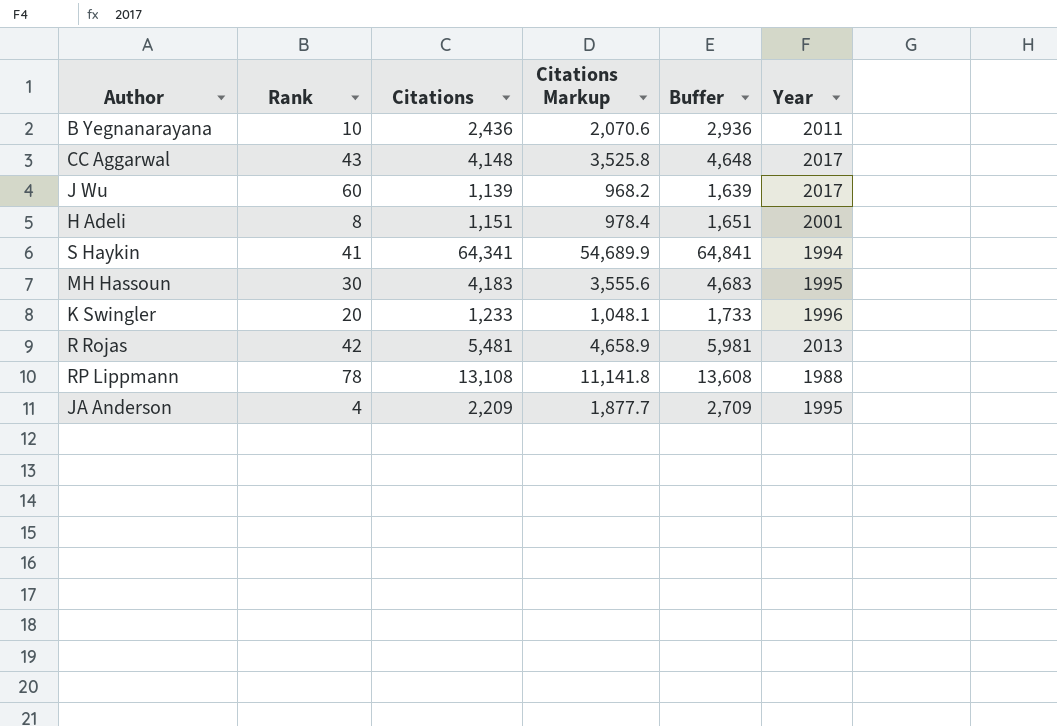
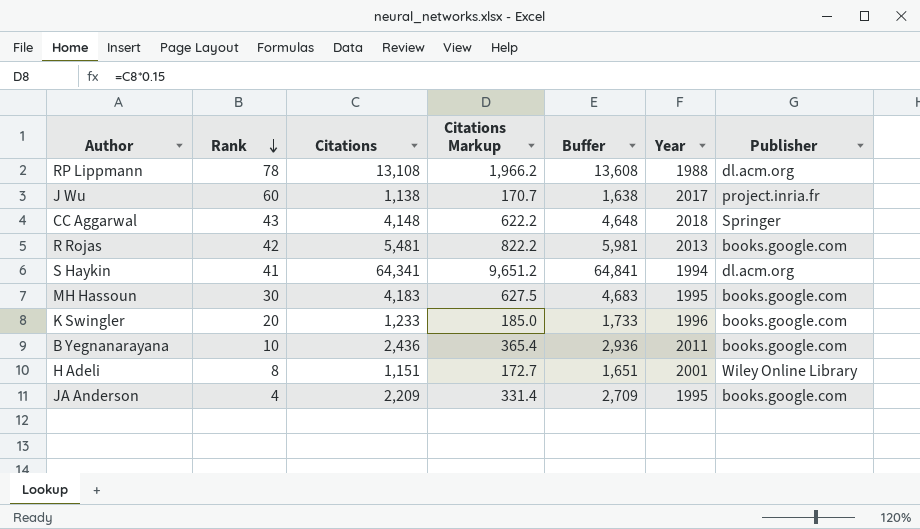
row order: none -> Rank descending
column Citations Markup | formula: [Citations] * 0.85 -> [Citations] * 0.15
column Publisher | position: none -> 7
J Wu | Citations: 1,139 -> 1,138
J Wu | Buffer: 1,639 -> 1,638
CC Aggarwal | Year: 2017 -> 2018

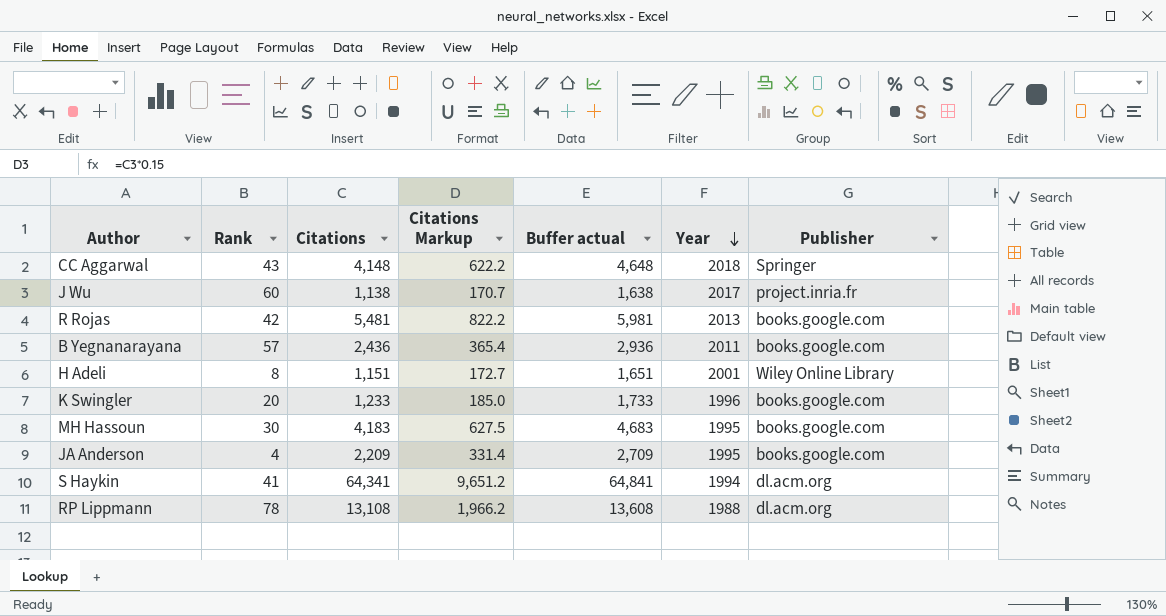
row order: Rank descending -> Year descending
column name: Buffer -> Buffer actual
B Yegnanarayana | Rank: 10 -> 57

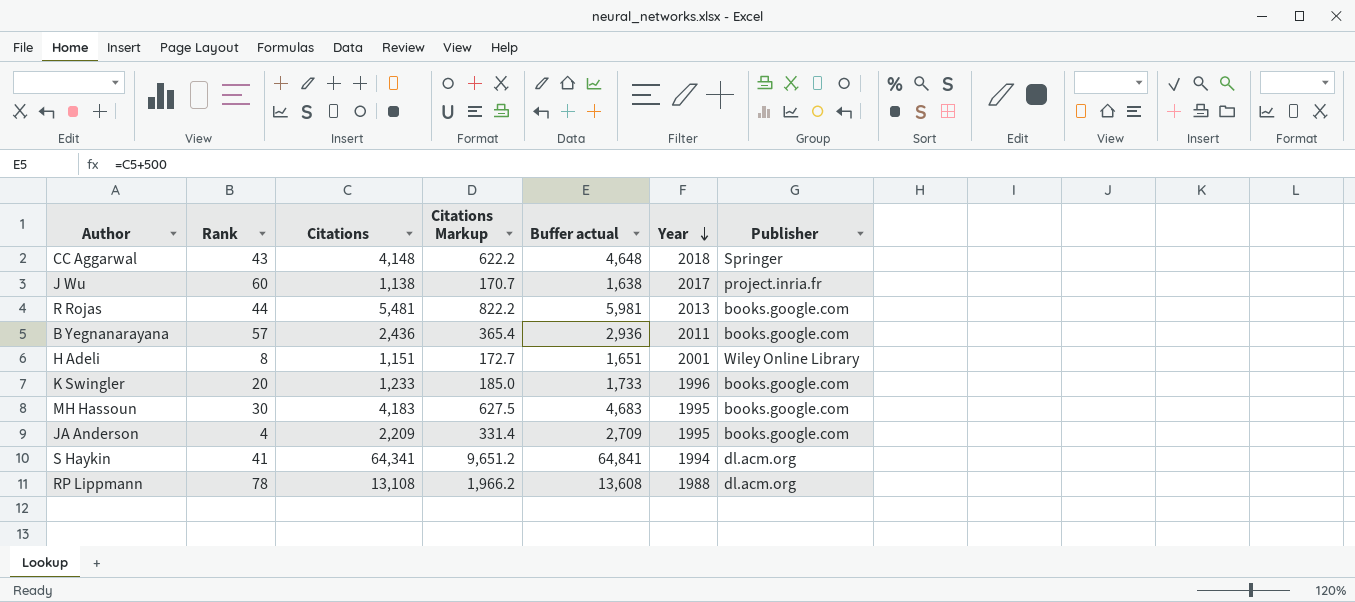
R Rojas | Rank: 42 -> 44

